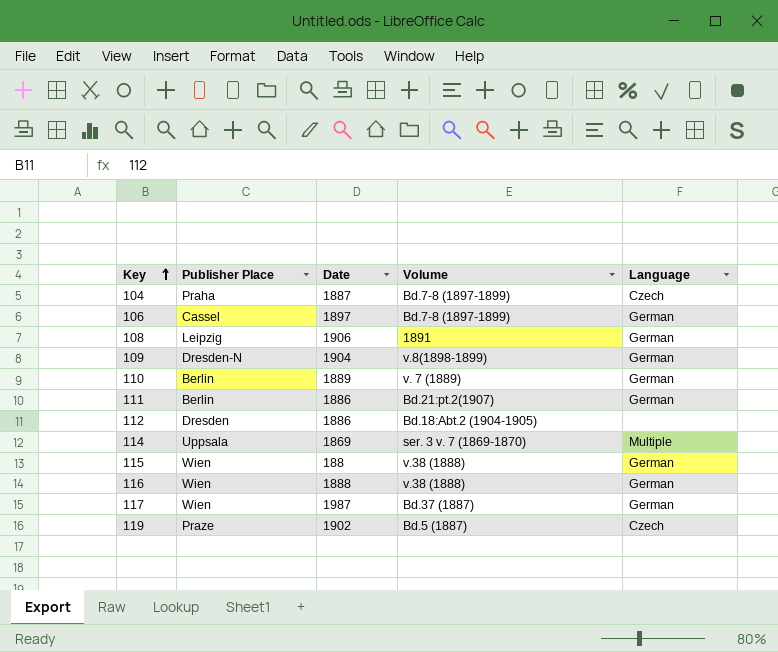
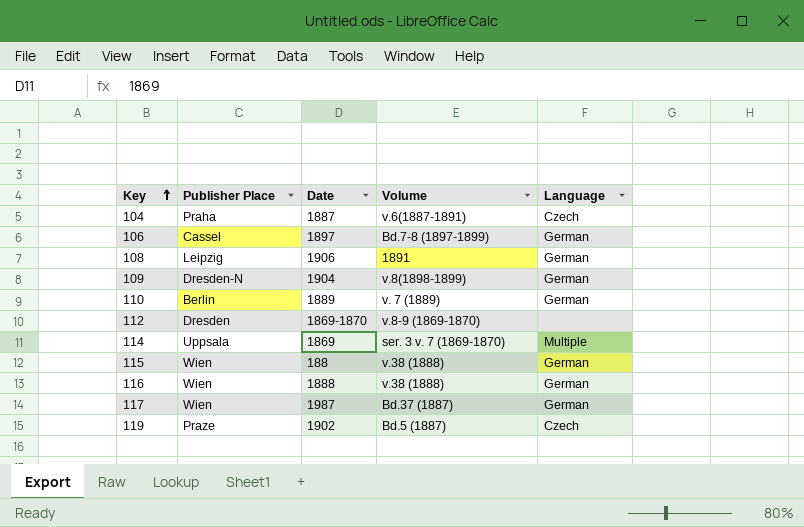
row 111: Berlin | 1886 | Bd.21:pt.2(1907) | German -> none
104 | Volume: Bd.7-8 (1897-1899) -> v.6(1887-1891)
112 | Date: 1886 -> 1869-1870
112 | Volume: Bd.18:Abt.2 (1904-1905) -> v.8-9 (1869-1870)

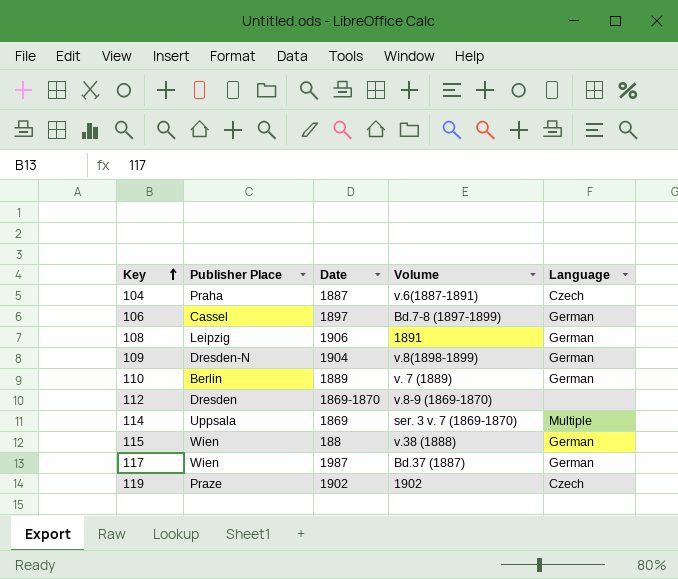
row 116: Wien | 1888 | v.38 (1888) | German -> none
119 | Volume: Bd.5 (1887) -> 1902

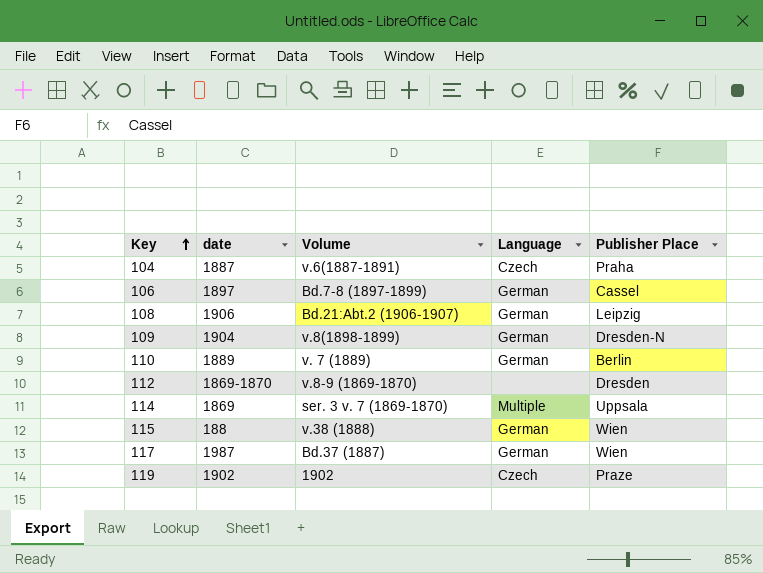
column name: Date -> date
column Publisher Place | position: 2 -> 5
108 | Volume: 1891 -> Bd.21:Abt.2 (1906-1907)

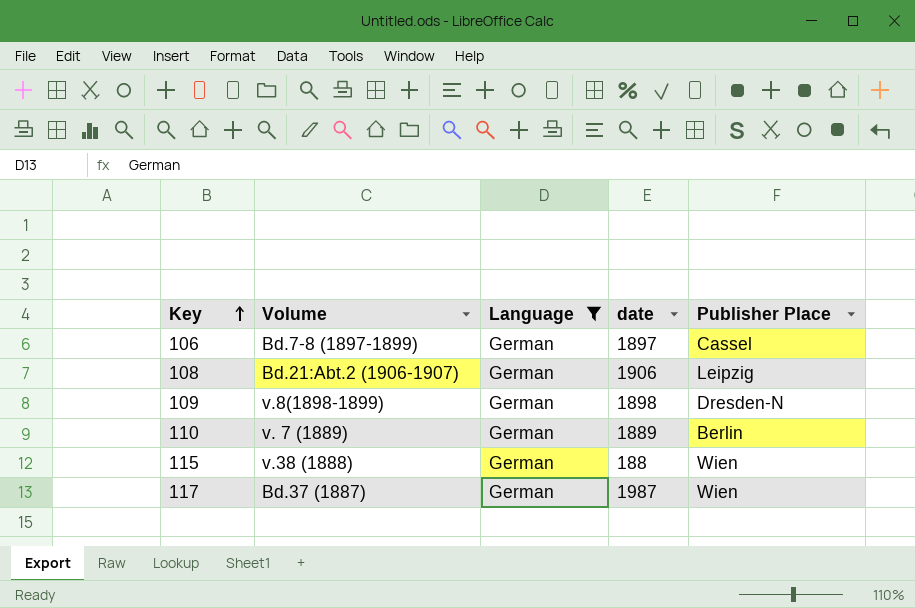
filter: none -> Language = German
column date | position: 2 -> 4
109 | date: 1904 -> 1898

